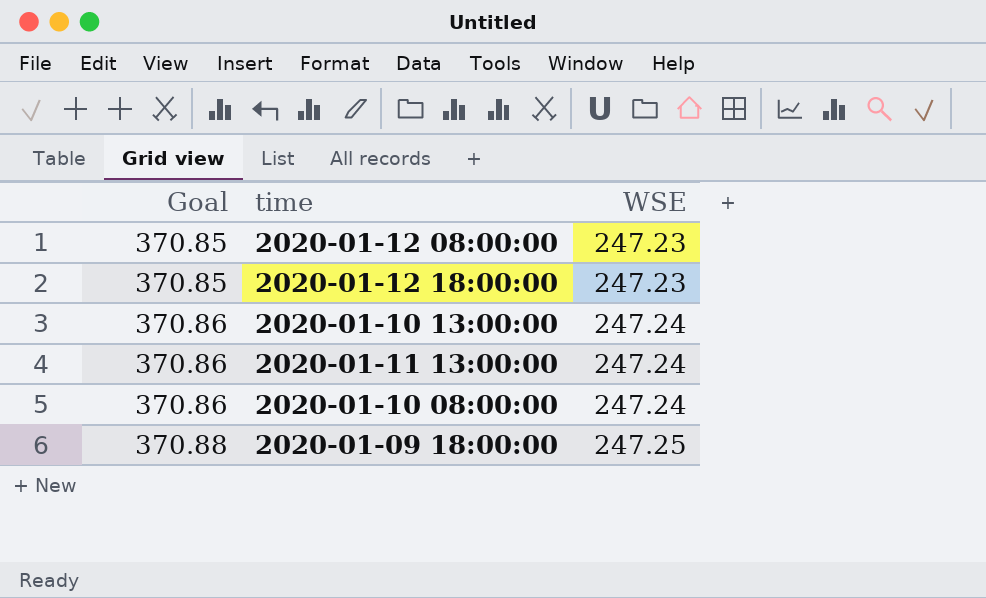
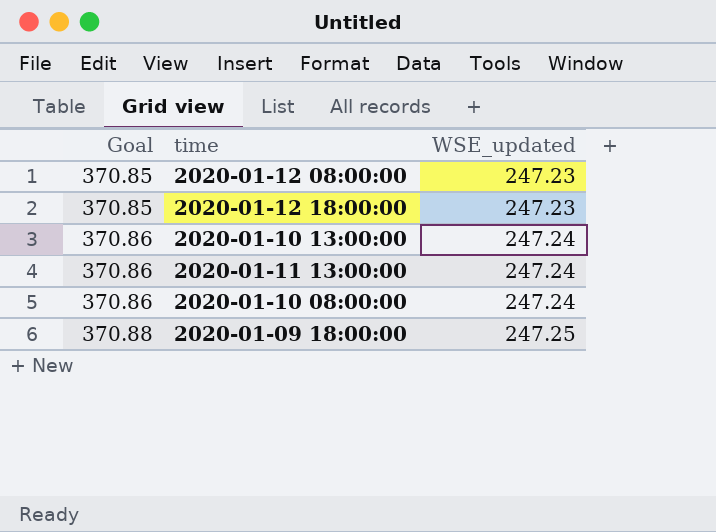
column name: WSE -> WSE_updated

